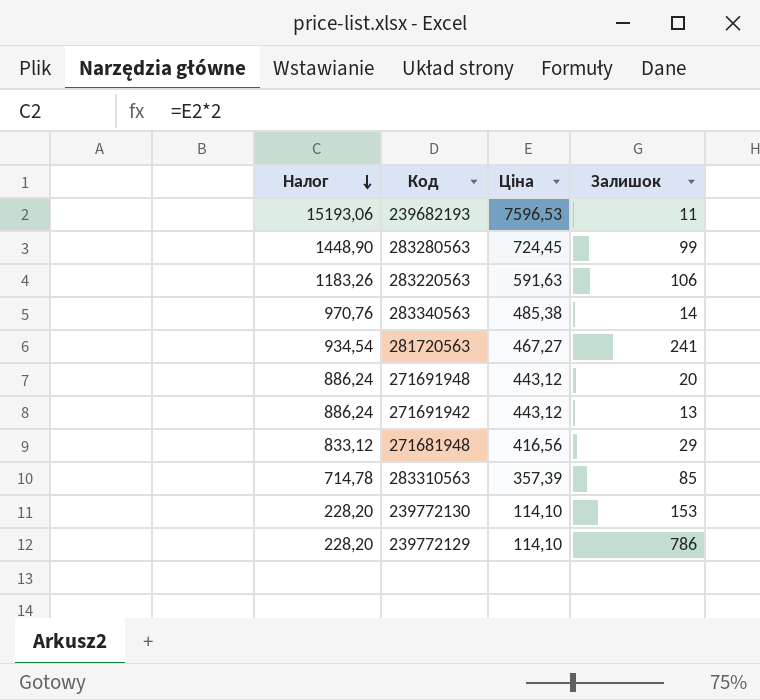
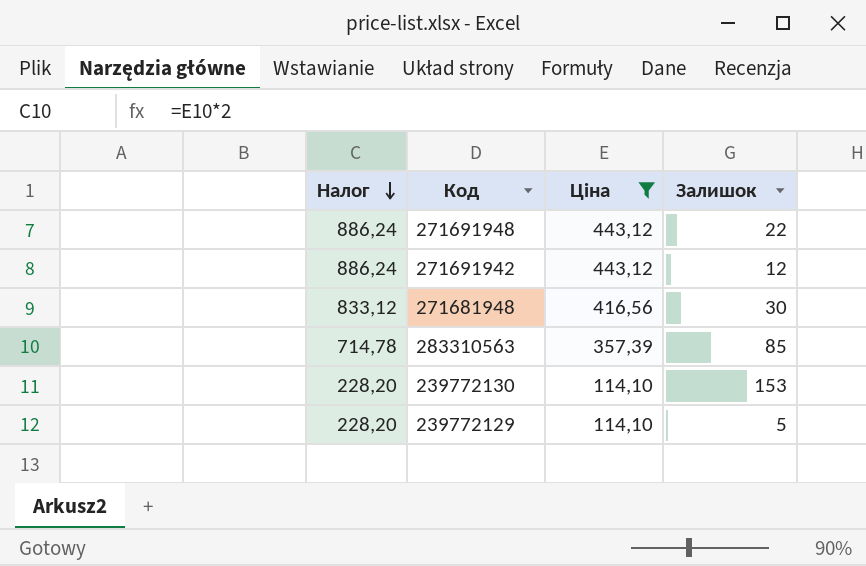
filter: none -> Ціна <= 443,12
271691948 | Залишок: 20 -> 22
271691942 | Залишок: 13 -> 12
271681948 | Залишок: 29 -> 30
239772129 | Залишок: 786 -> 5

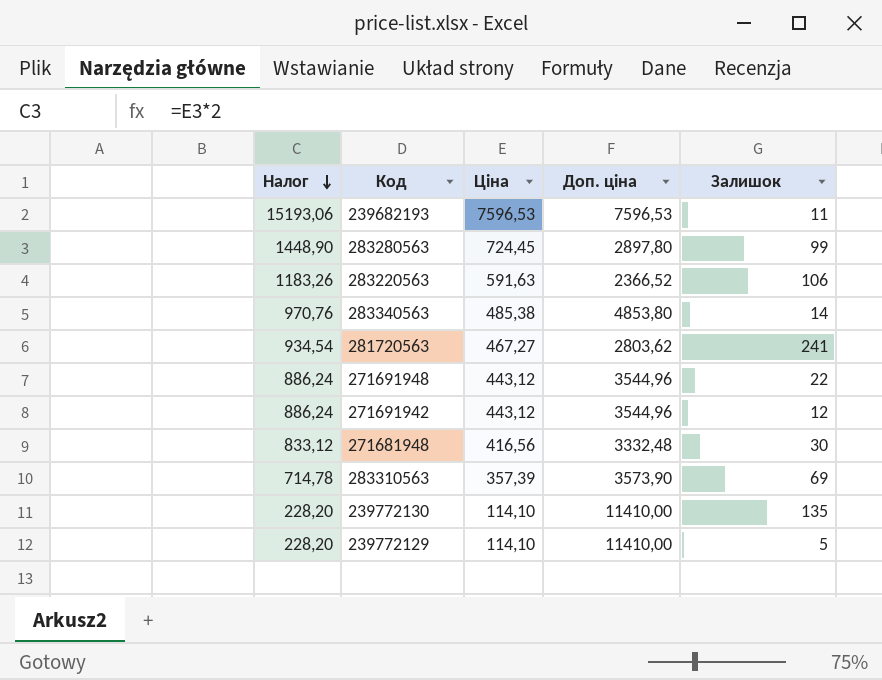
filter: Ціна <= 443,12 -> none
column Доп. ціна | position: none -> 4
283310563 | Залишок: 85 -> 69
239772130 | Залишок: 153 -> 135

